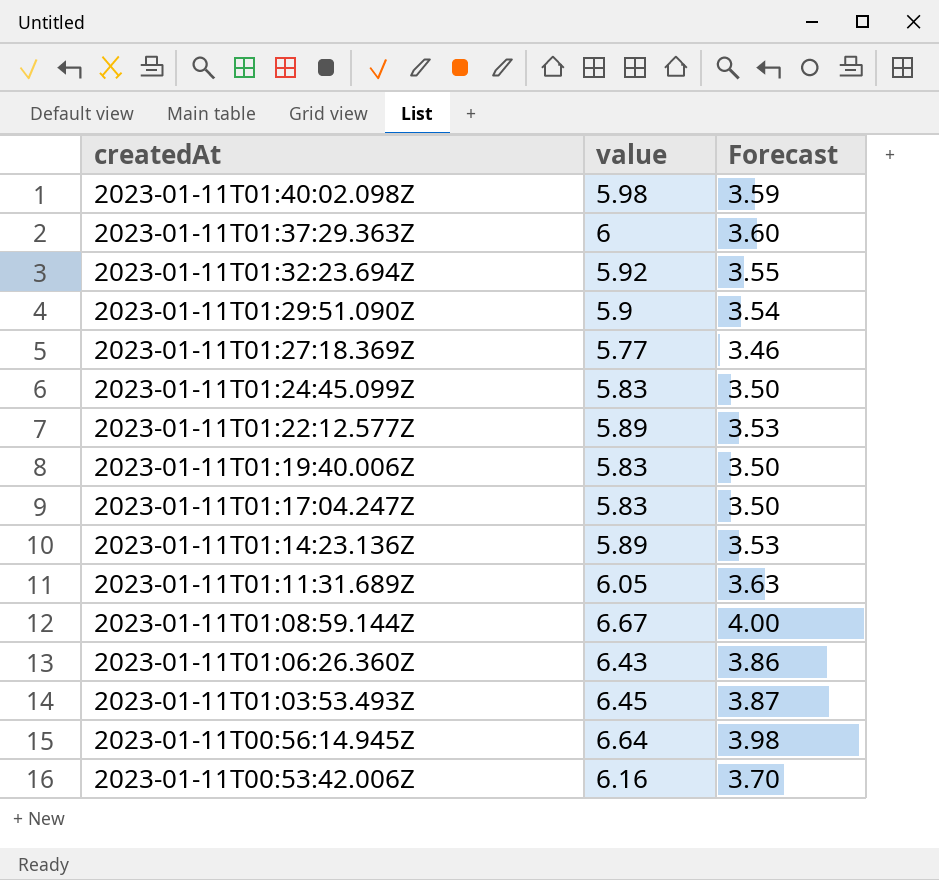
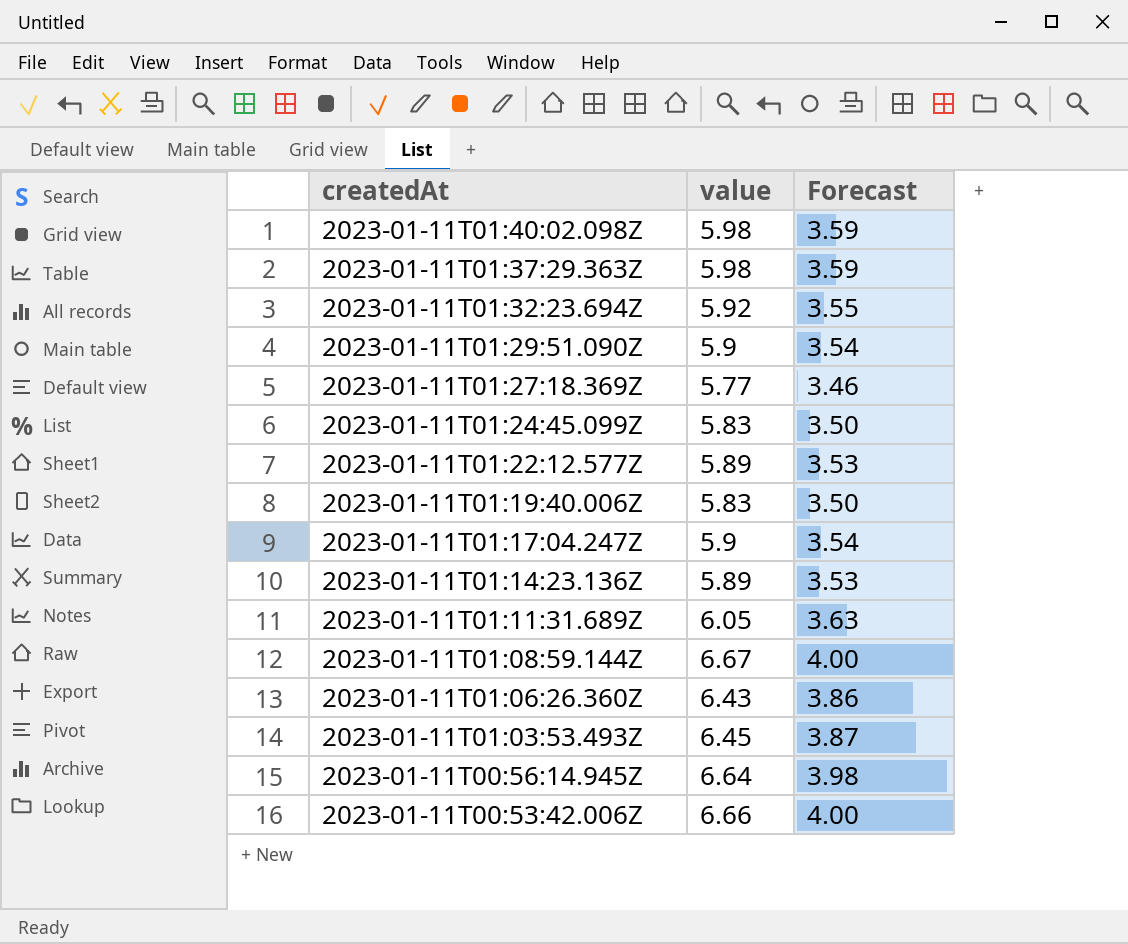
2023-01-11T01:37:29.363Z | value: 6 -> 5.98
2023-01-11T01:37:29.363Z | Forecast: 3.60 -> 3.59
2023-01-11T01:17:04.247Z | value: 5.83 -> 5.9
2023-01-11T01:17:04.247Z | Forecast: 3.50 -> 3.54
2023-01-11T00:53:42.006Z | value: 6.16 -> 6.66
2023-01-11T00:53:42.006Z | Forecast: 3.70 -> 4.00

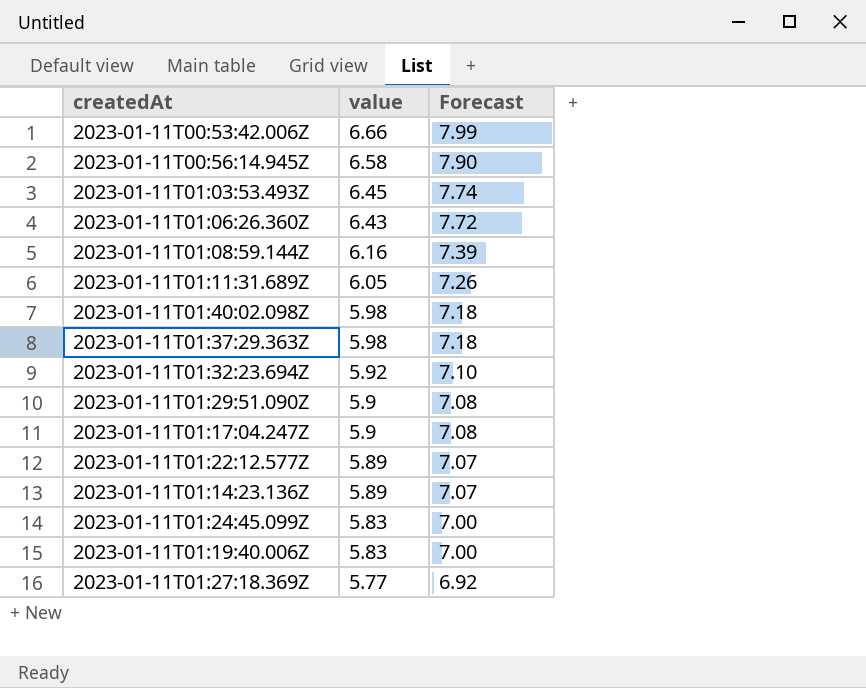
row order: createdAt descending -> value descending
column Forecast | formula: [value] * 0.6 -> [value] * 1.2
2023-01-11T00:56:14.945Z | value: 6.64 -> 6.58
2023-01-11T01:08:59.144Z | value: 6.67 -> 6.16

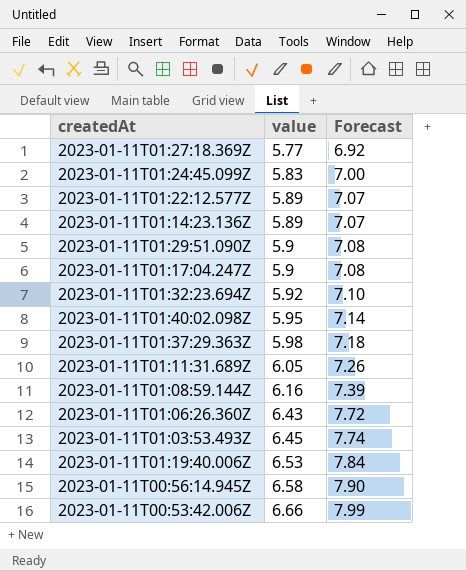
row order: value descending -> value ascending
2023-01-11T01:40:02.098Z | value: 5.98 -> 5.95
2023-01-11T01:40:02.098Z | Forecast: 7.18 -> 7.14
2023-01-11T01:19:40.006Z | value: 5.83 -> 6.53
2023-01-11T01:19:40.006Z | Forecast: 7.00 -> 7.84

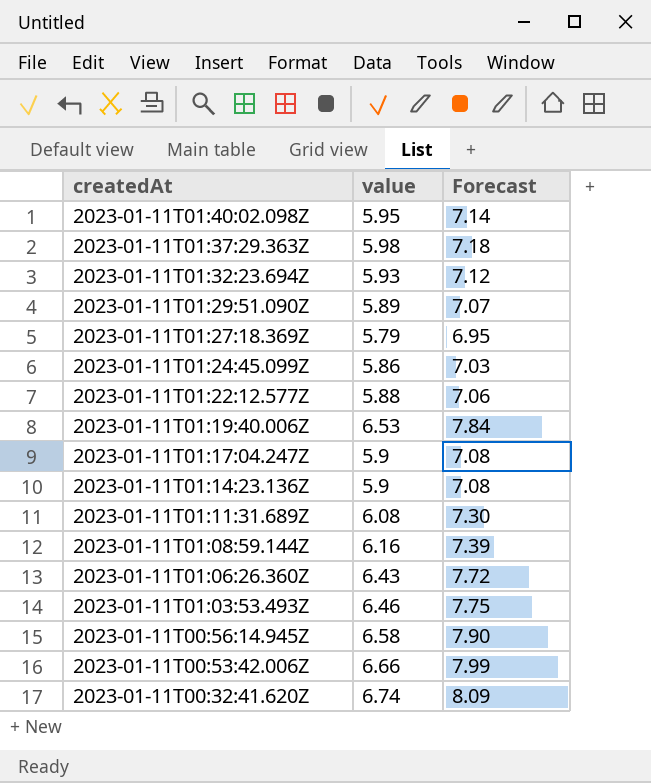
row order: value ascending -> createdAt descending
2023-01-11T01:32:23.694Z | value: 5.92 -> 5.93
2023-01-11T01:32:23.694Z | Forecast: 7.10 -> 7.12
2023-01-11T01:29:51.090Z | value: 5.9 -> 5.89
2023-01-11T01:29:51.090Z | Forecast: 7.08 -> 7.07
2023-01-11T01:27:18.369Z | value: 5.77 -> 5.79
2023-01-11T01:27:18.369Z | Forecast: 6.92 -> 6.95
2023-01-11T01:24:45.099Z | value: 5.83 -> 5.86
2023-01-11T01:24:45.099Z | Forecast: 7.00 -> 7.03
2023-01-11T01:22:12.577Z | value: 5.89 -> 5.88
2023-01-11T01:22:12.577Z | Forecast: 7.07 -> 7.06
2023-01-11T01:14:23.136Z | value: 5.89 -> 5.9
2023-01-11T01:14:23.136Z | Forecast: 7.07 -> 7.08
2023-01-11T01:11:31.689Z | value: 6.05 -> 6.08
2023-01-11T01:11:31.689Z | Forecast: 7.26 -> 7.30
2023-01-11T01:03:53.493Z | value: 6.45 -> 6.46
2023-01-11T01:03:53.493Z | Forecast: 7.74 -> 7.75
row 2023-01-11T00:32:41.620Z: none -> 6.74 | 8.09

